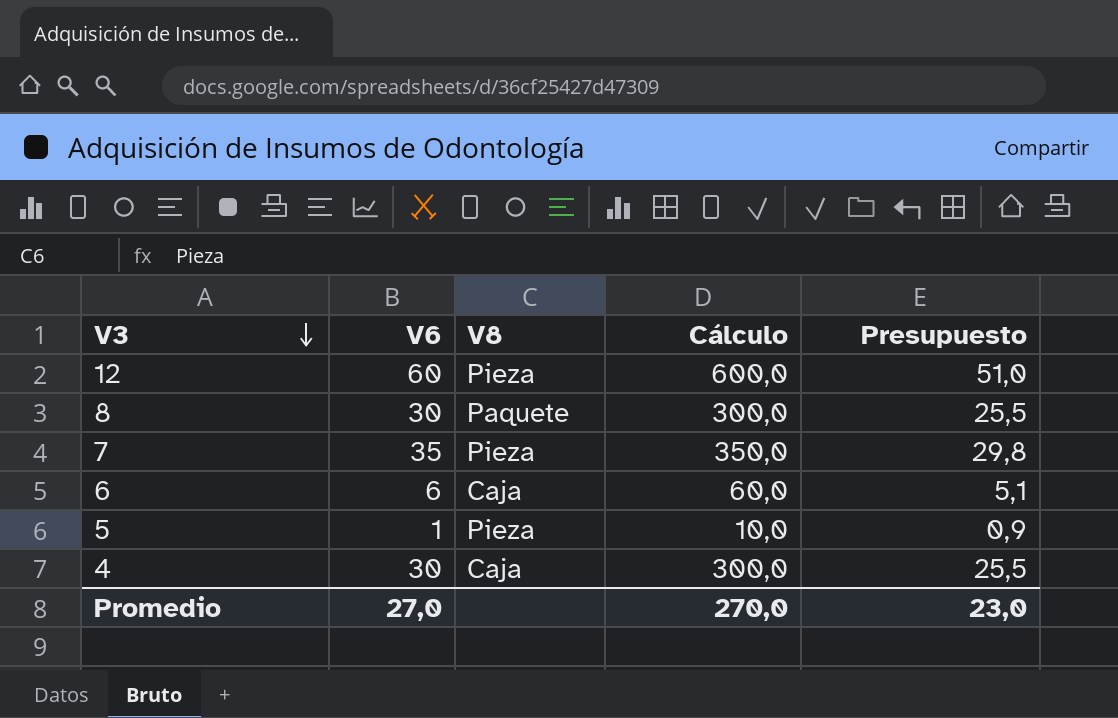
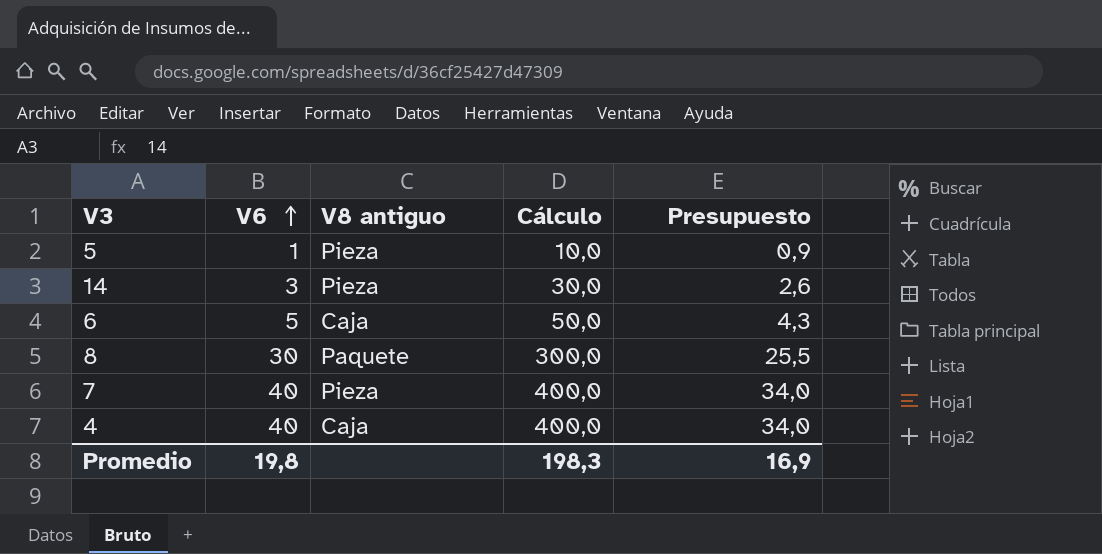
row order: V3 descending -> V6 ascending
column name: V8 -> V8 antiguo
row 12: 60 | Pieza | 600,0 | 51,0 -> none
row 14: none -> 3 | Pieza | 30,0 | 2,6
6 | V6: 6 -> 5
6 | Cálculo: 60,0 -> 50,0
6 | Presupuesto: 5,1 -> 4,3
7 | V6: 35 -> 40
7 | Cálculo: 350,0 -> 400,0
7 | Presupuesto: 29,8 -> 34,0
4 | V6: 30 -> 40
4 | Cálculo: 300,0 -> 400,0
4 | Presupuesto: 25,5 -> 34,0
Promedio | V6: 27,0 -> 19,8
Promedio | Cálculo: 270,0 -> 198,3
Promedio | Presupuesto: 23,0 -> 16,9

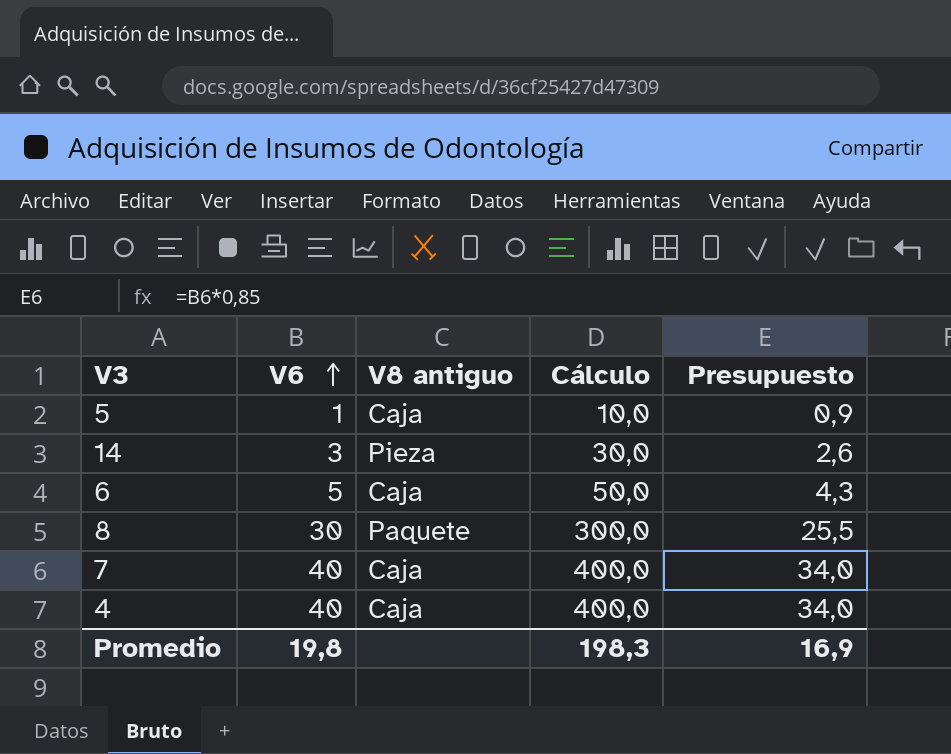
5 | V8 antiguo: Pieza -> Caja
7 | V8 antiguo: Pieza -> Caja

